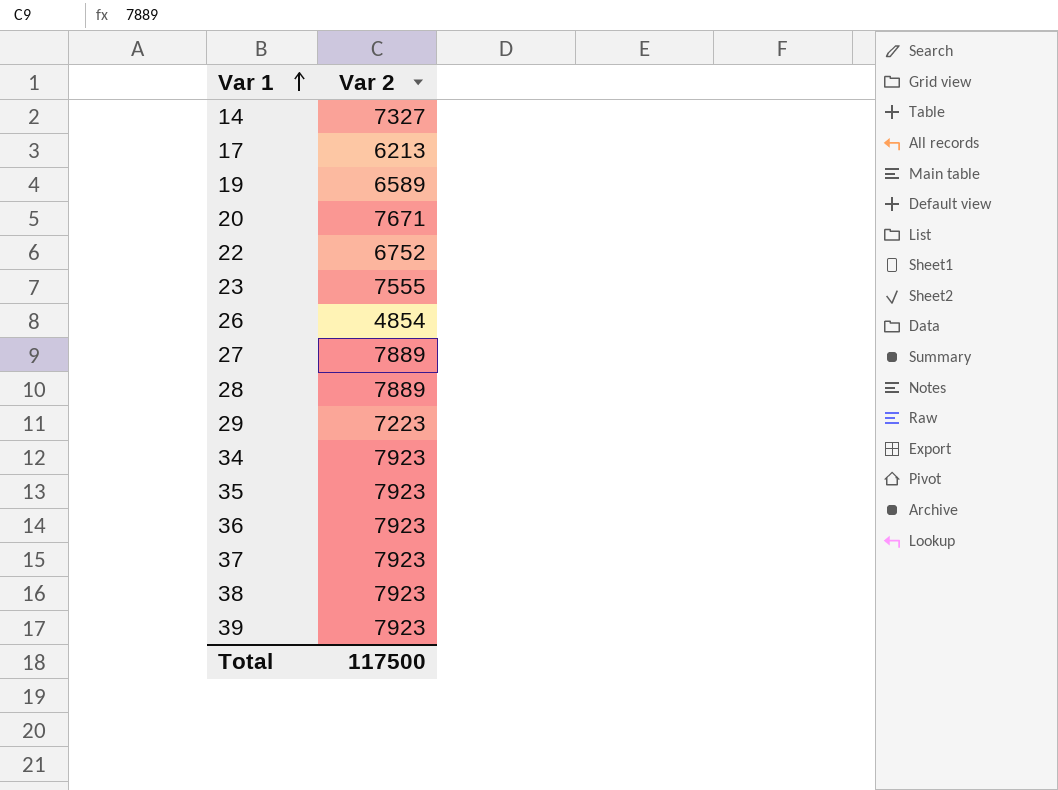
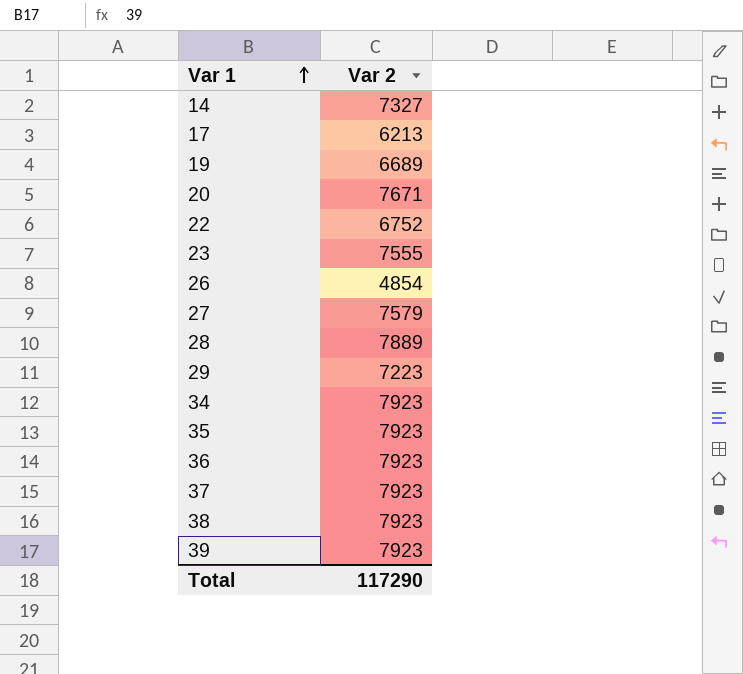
19 | Var 2: 6589 -> 6689
27 | Var 2: 7889 -> 7579
Total | Var 2: 117500 -> 117290

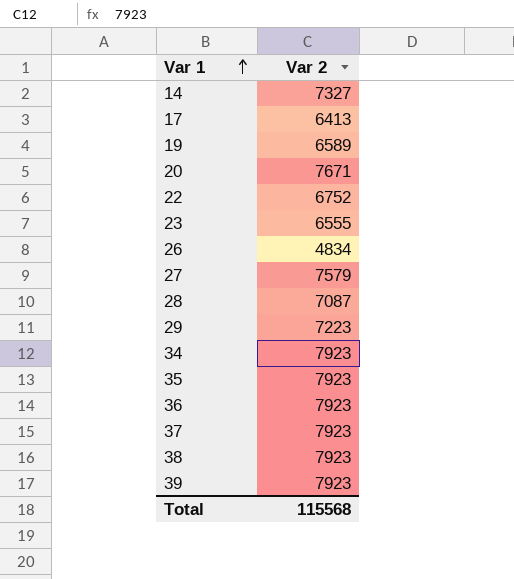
17 | Var 2: 6213 -> 6413
19 | Var 2: 6689 -> 6589
23 | Var 2: 7555 -> 6555
26 | Var 2: 4854 -> 4834
28 | Var 2: 7889 -> 7087
Total | Var 2: 117290 -> 115568

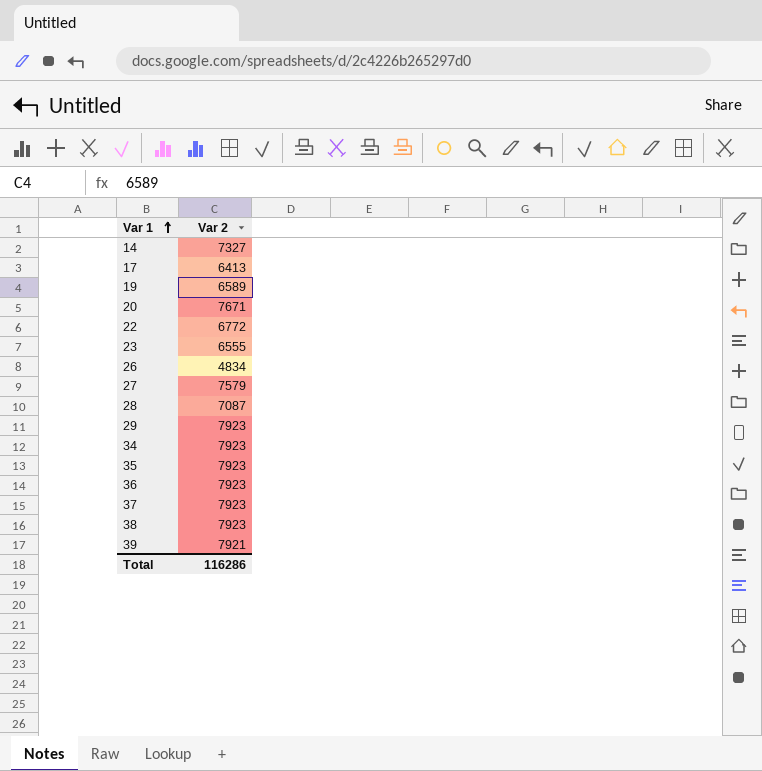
22 | Var 2: 6752 -> 6772
29 | Var 2: 7223 -> 7923
39 | Var 2: 7923 -> 7921
Total | Var 2: 115568 -> 116286

